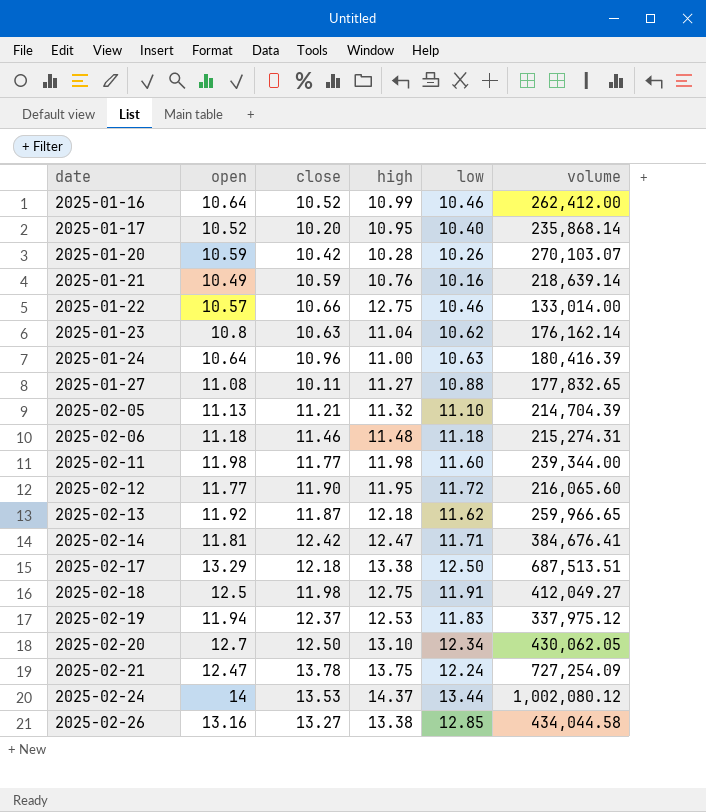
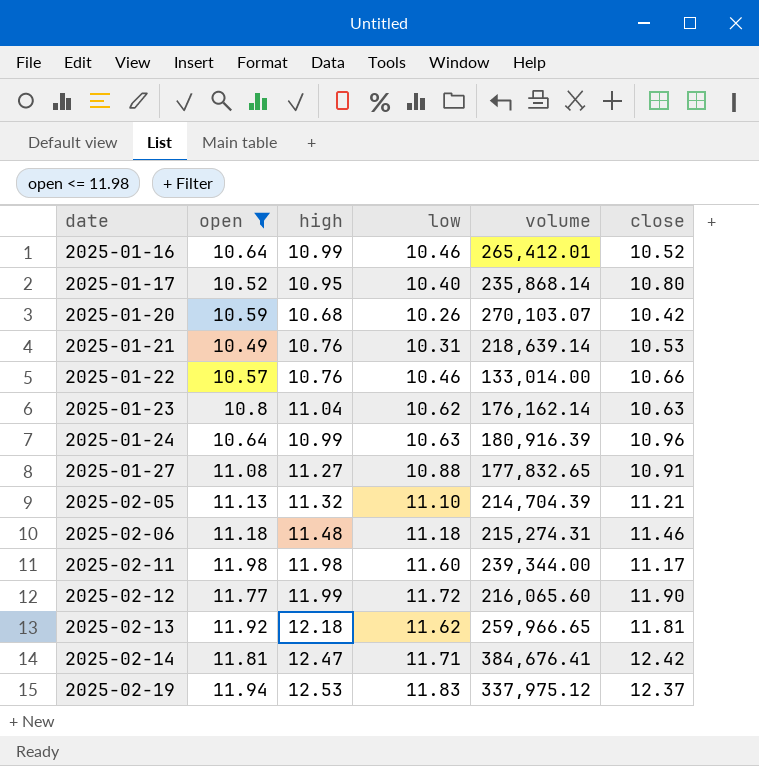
filter: none -> open <= 11.98
column close | position: 3 -> 6
2025-01-16 | volume: 262,412.00 -> 265,412.01
2025-01-17 | close: 10.20 -> 10.80
2025-01-20 | high: 10.28 -> 10.68
2025-01-21 | low: 10.16 -> 10.31
2025-01-21 | close: 10.59 -> 10.53
2025-01-22 | high: 12.75 -> 10.76
2025-01-24 | high: 11.00 -> 10.99
2025-01-24 | volume: 180,416.39 -> 180,916.39
2025-01-27 | close: 10.11 -> 10.91
2025-02-11 | close: 11.77 -> 11.17
2025-02-12 | high: 11.95 -> 11.99
2025-02-13 | close: 11.87 -> 11.81

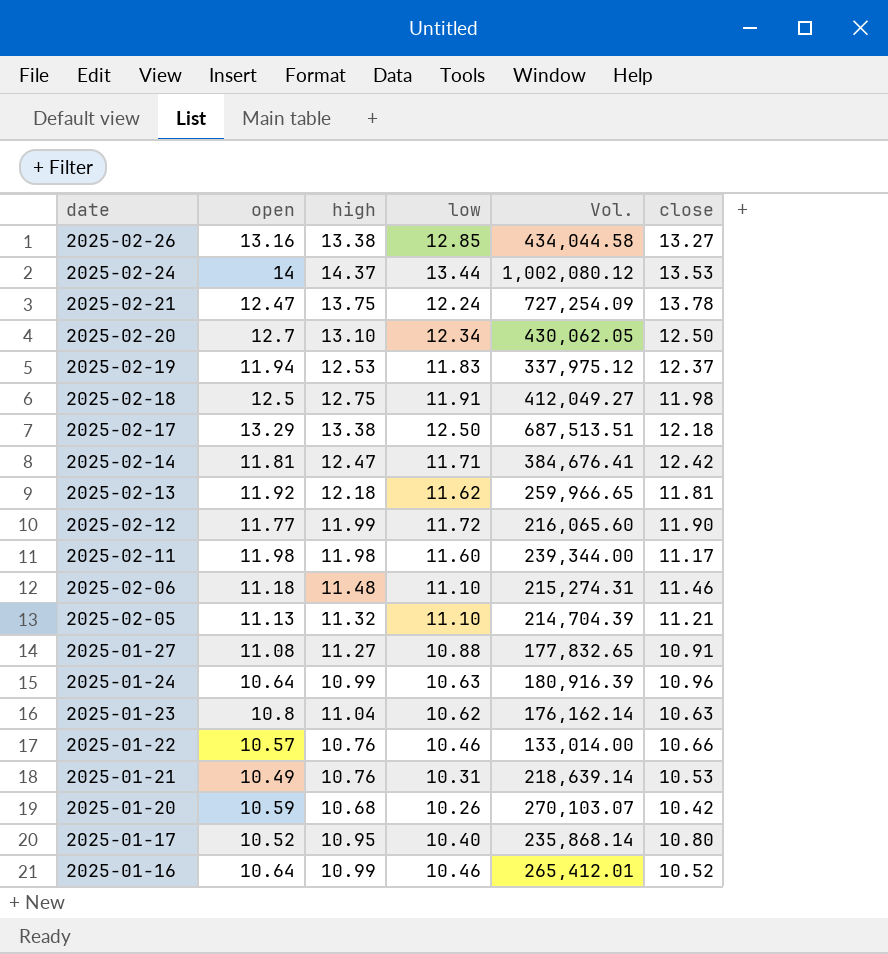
filter: open <= 11.98 -> none
row order: date ascending -> date descending
column name: volume -> Vol.
2025-02-06 | low: 11.18 -> 11.10

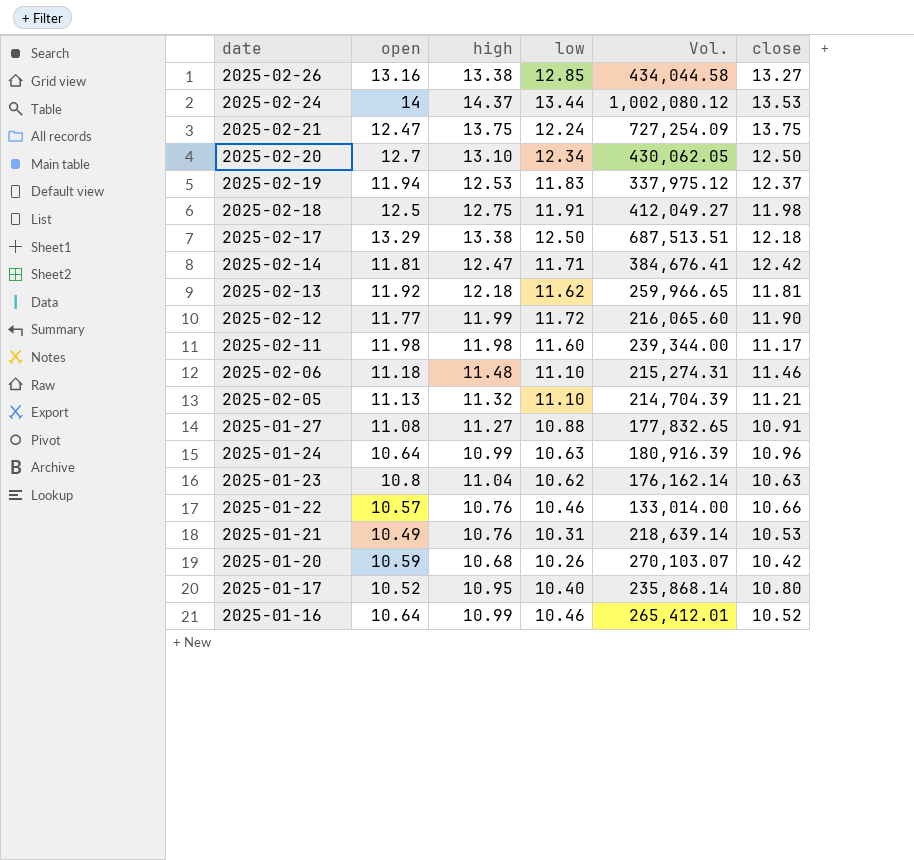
2025-02-21 | close: 13.78 -> 13.75

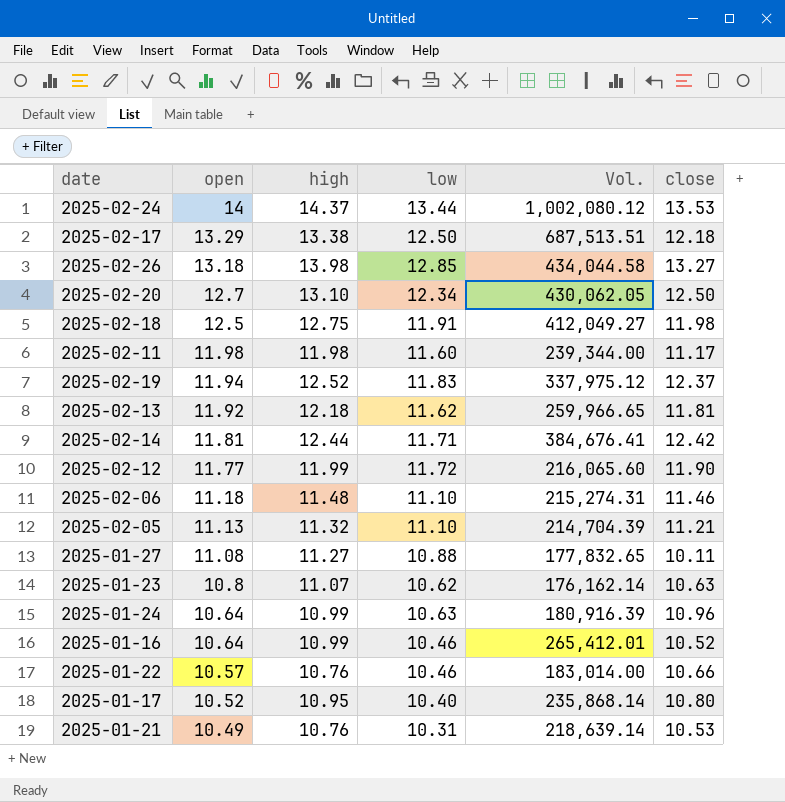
row order: date descending -> open descending
row 2025-02-21: 12.47 | 13.75 | 12.24 | 727,254.09 | 13.75 -> none
row 2025-01-20: 10.59 | 10.68 | 10.26 | 270,103.07 | 10.42 -> none
2025-02-26 | open: 13.16 -> 13.18
2025-02-26 | high: 13.38 -> 13.98
2025-02-19 | high: 12.53 -> 12.52
2025-02-14 | high: 12.47 -> 12.44
2025-01-27 | close: 10.91 -> 10.11
2025-01-23 | high: 11.04 -> 11.07
2025-01-22 | Vol.: 133,014.00 -> 183,014.00

